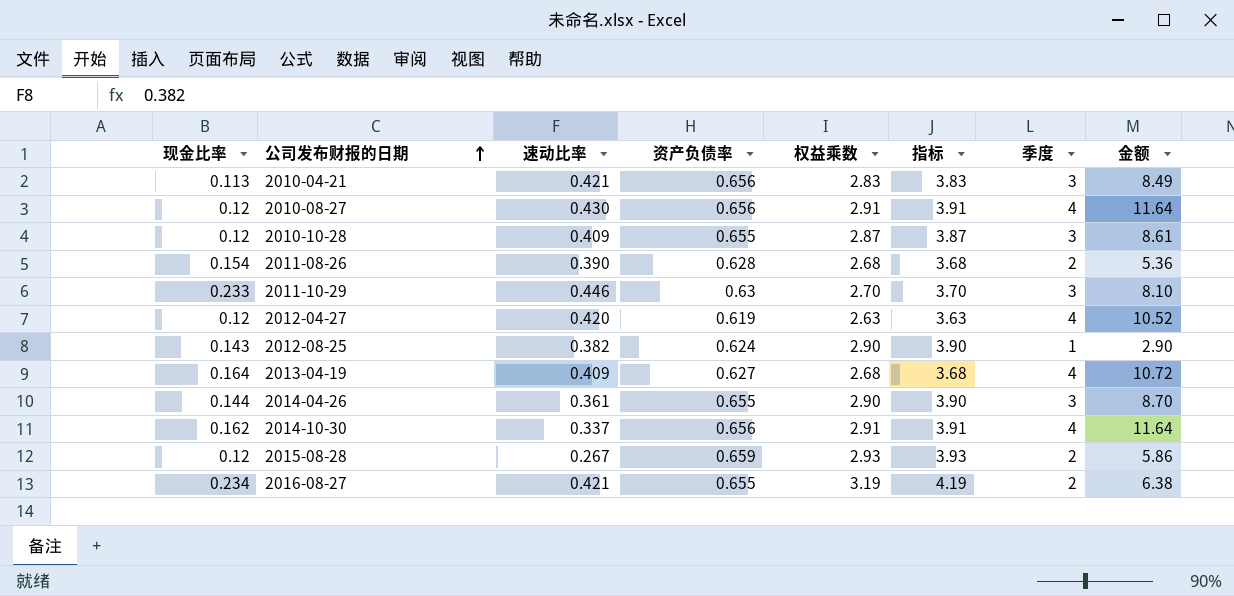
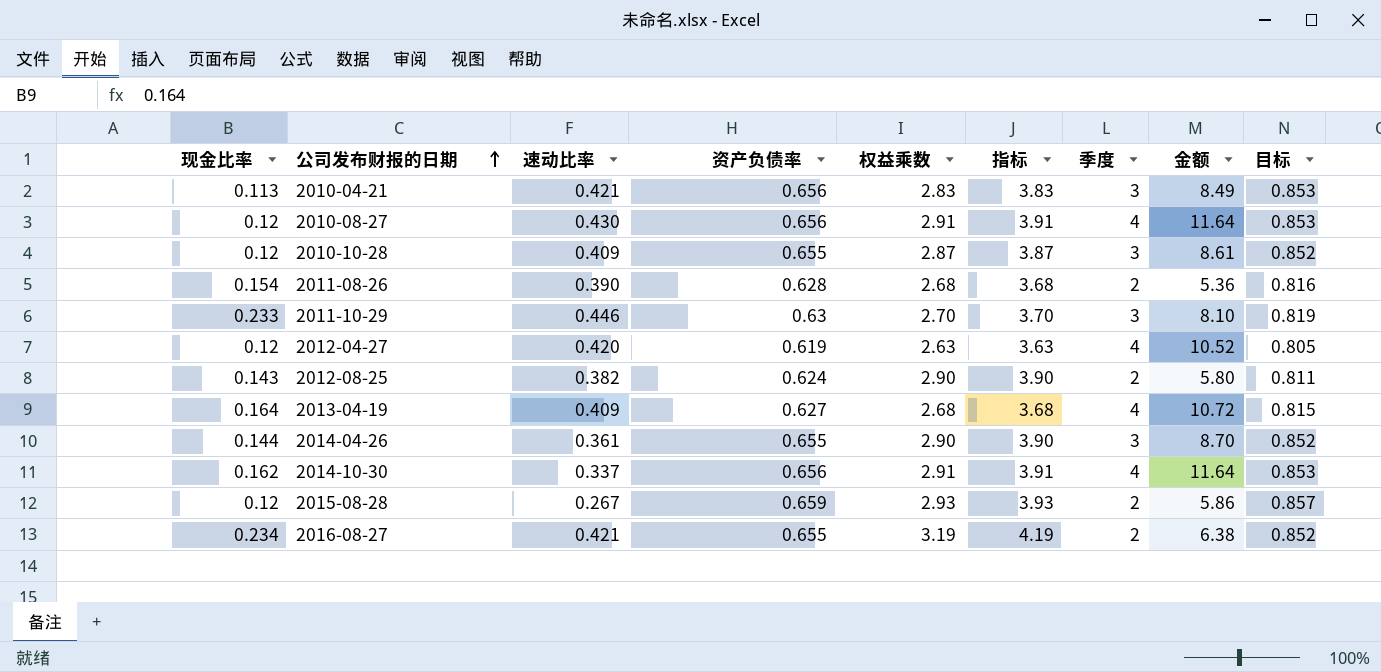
column 目标 | formula: none -> [资产负债率] * 1.3
2012-08-25 | 季度: 1 -> 2
2012-08-25 | 金额: 2.90 -> 5.80

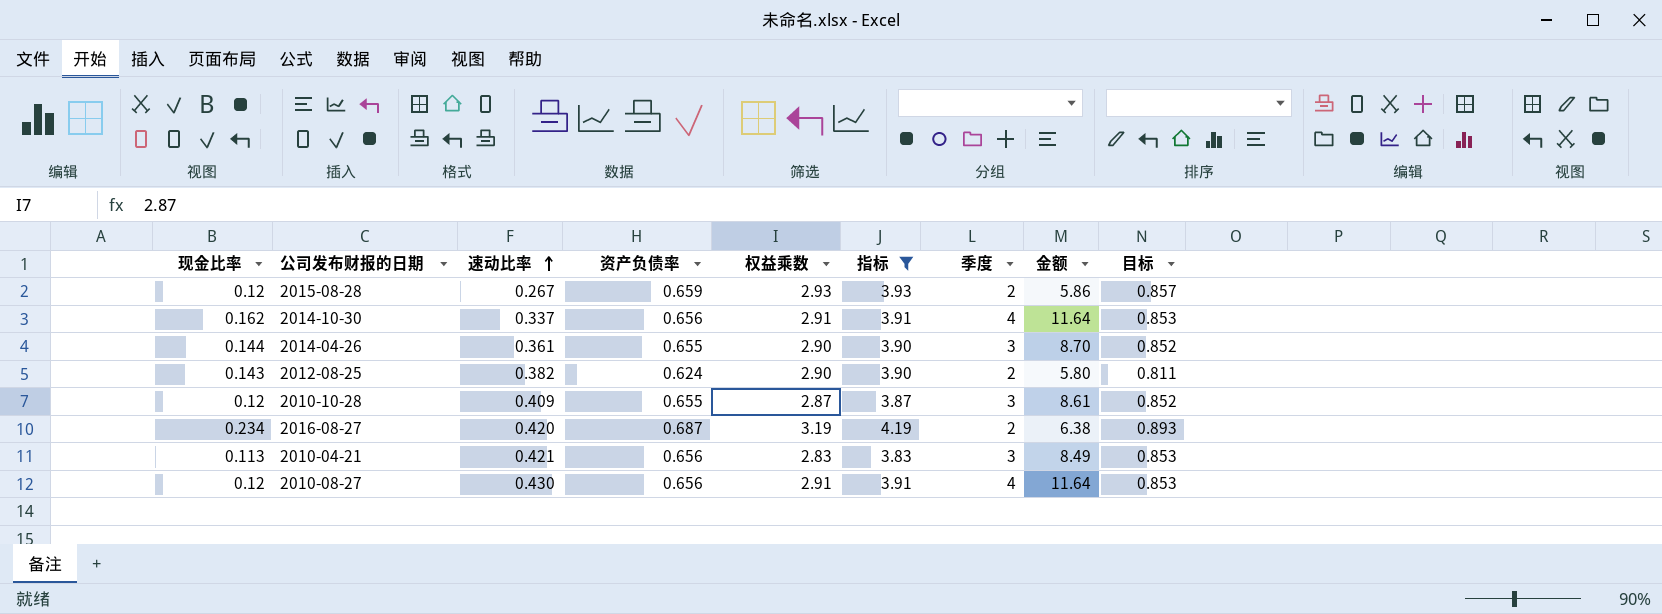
filter: none -> 指标 >= 3.83
row order: 公司发布财报的日期 ascending -> 速动比率 ascending
2016-08-27 | 速动比率: 0.421 -> 0.420
2016-08-27 | 资产负债率: 0.655 -> 0.687
2016-08-27 | 目标: 0.852 -> 0.893

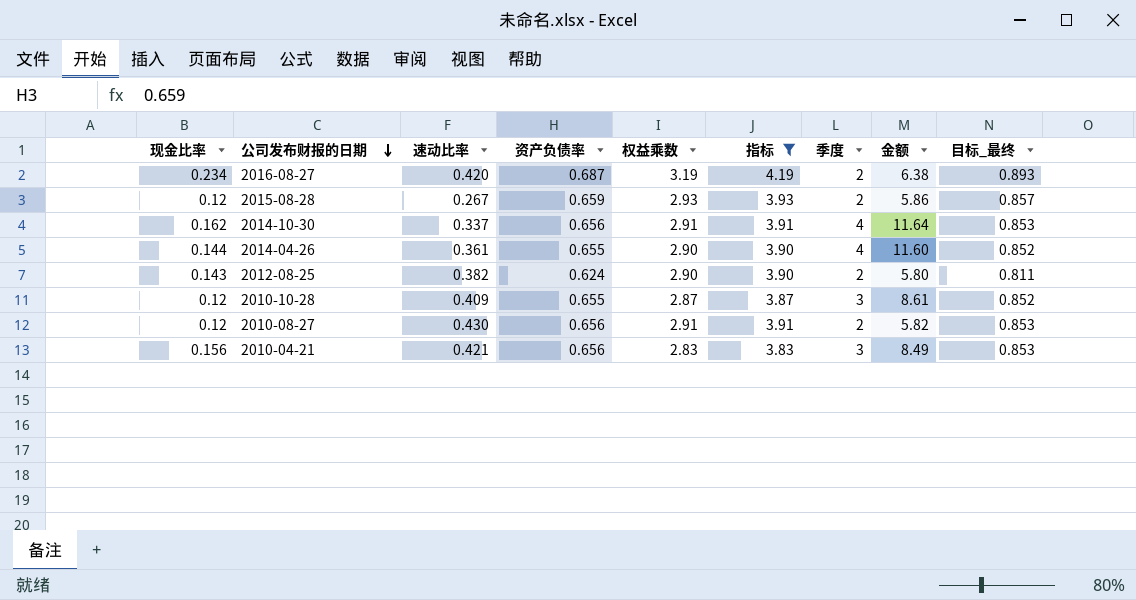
row order: 速动比率 ascending -> 公司发布财报的日期 descending
column name: 目标 -> 目标_最终
2014-04-26 | 季度: 3 -> 4
2014-04-26 | 金额: 8.70 -> 11.60
2010-08-27 | 季度: 4 -> 2
2010-08-27 | 金额: 11.64 -> 5.82
2010-04-21 | 现金比率: 0.113 -> 0.156

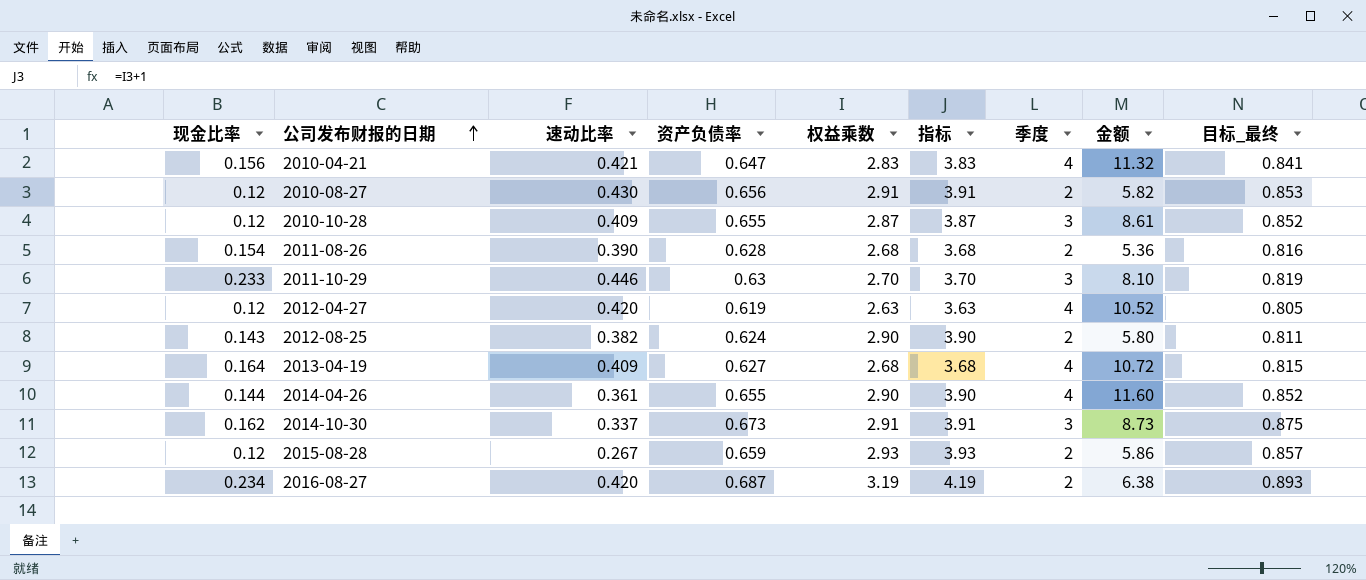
filter: 指标 >= 3.83 -> none
row order: 公司发布财报的日期 descending -> 公司发布财报的日期 ascending
2010-04-21 | 资产负债率: 0.656 -> 0.647
2010-04-21 | 季度: 3 -> 4
2010-04-21 | 金额: 8.49 -> 11.32
2010-04-21 | 目标_最终: 0.853 -> 0.841
2014-10-30 | 资产负债率: 0.656 -> 0.673
2014-10-30 | 季度: 4 -> 3
2014-10-30 | 金额: 11.64 -> 8.73
2014-10-30 | 目标_最终: 0.853 -> 0.875

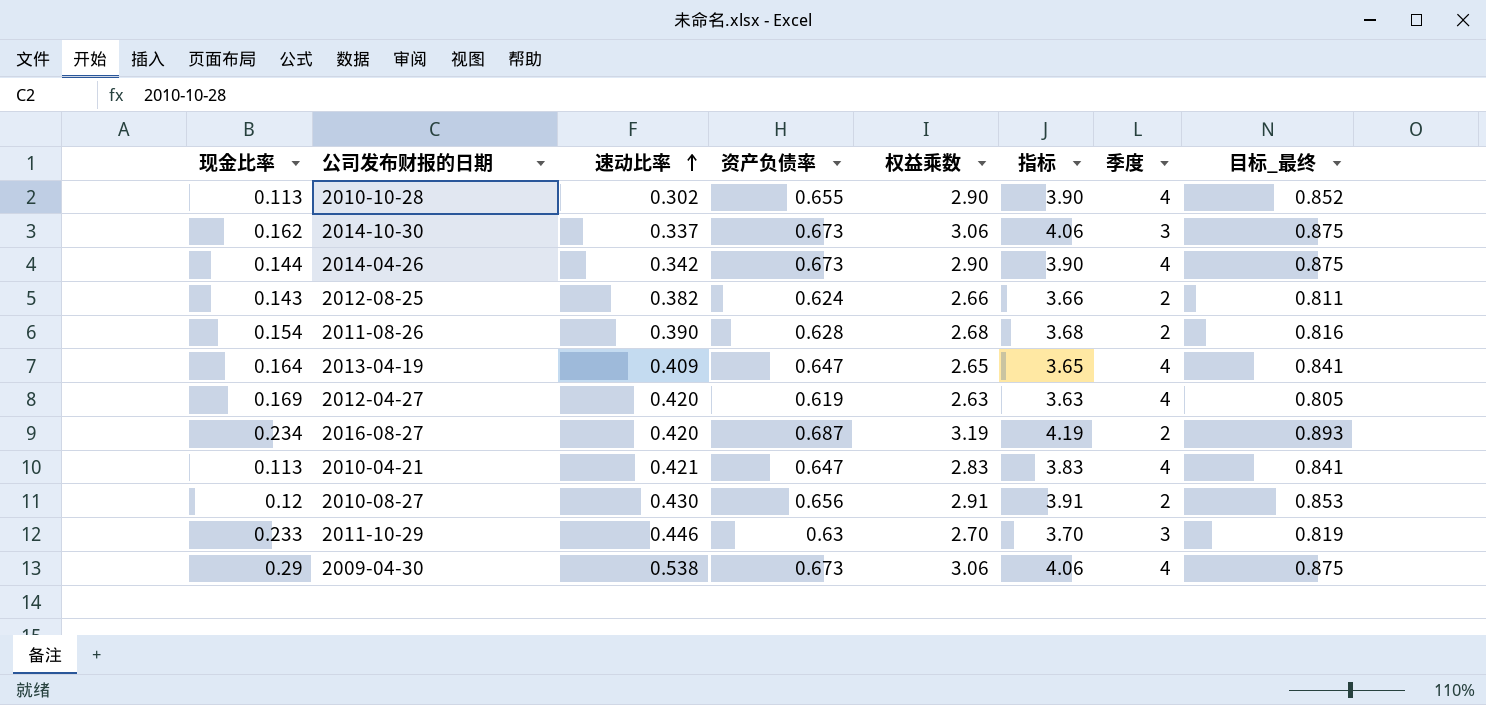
row order: 公司发布财报的日期 ascending -> 速动比率 ascending
column 金额 | formula: [权益乘数] * [季度] -> none
row 2015-08-28: 0.12 | 0.267 | 0.659 | 2.93 | 3.93 | 2 | 5.86 | 0.857 -> none
2010-10-28 | 现金比率: 0.12 -> 0.113
2010-10-28 | 速动比率: 0.409 -> 0.302
2010-10-28 | 权益乘数: 2.87 -> 2.90
2010-10-28 | 指标: 3.87 -> 3.90
2010-10-28 | 季度: 3 -> 4
2014-10-30 | 权益乘数: 2.91 -> 3.06
2014-10-30 | 指标: 3.91 -> 4.06
2014-04-26 | 速动比率: 0.361 -> 0.342
2014-04-26 | 资产负债率: 0.655 -> 0.673
2014-04-26 | 目标_最终: 0.852 -> 0.875
2012-08-25 | 权益乘数: 2.90 -> 2.66
2012-08-25 | 指标: 3.90 -> 3.66
2013-04-19 | 资产负债率: 0.627 -> 0.647
2013-04-19 | 权益乘数: 2.68 -> 2.65
2013-04-19 | 指标: 3.68 -> 3.65
2013-04-19 | 目标_最终: 0.815 -> 0.841
2012-04-27 | 现金比率: 0.12 -> 0.169
2010-04-21 | 现金比率: 0.156 -> 0.113
row 2009-04-30: none -> 0.29 | 0.538 | 0.673 | 3.06 | 4.06 | 4 | 0.875

